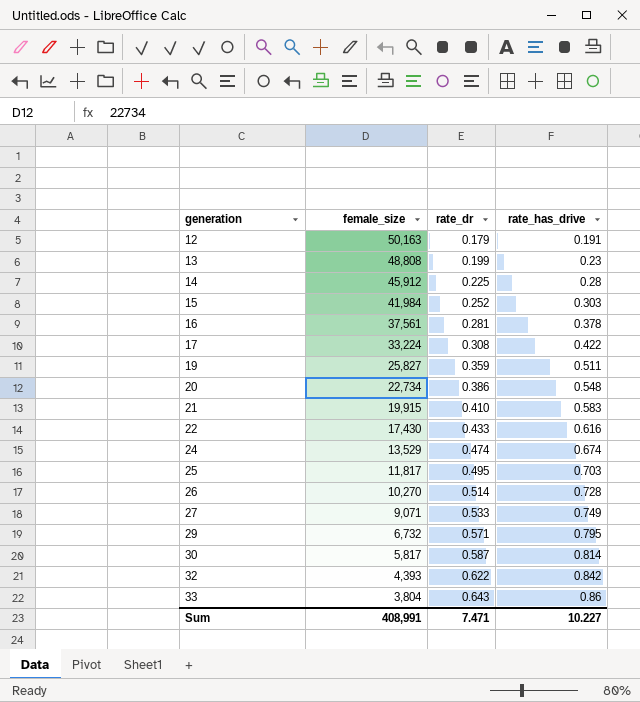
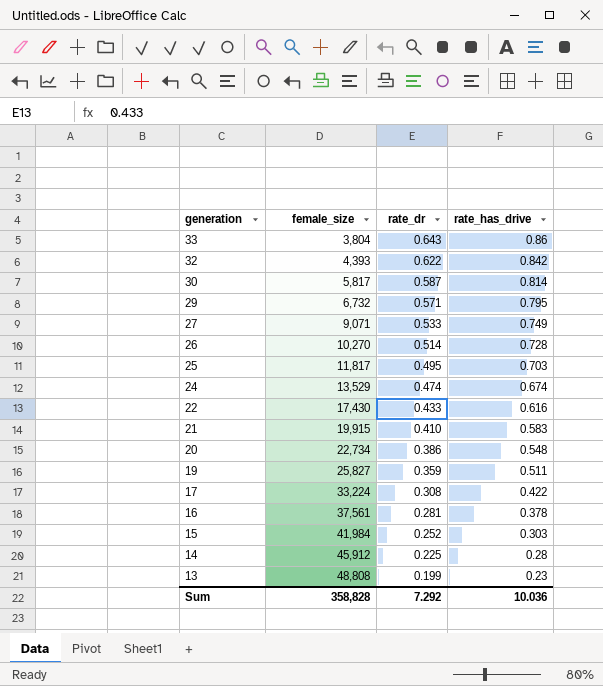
row order: generation ascending -> generation descending
row 12: 50,163 | 0.179 | 0.191 -> none
Sum | female_size: 408,991 -> 358,828
Sum | rate_dr: 7.471 -> 7.292
Sum | rate_has_drive: 10.227 -> 10.036

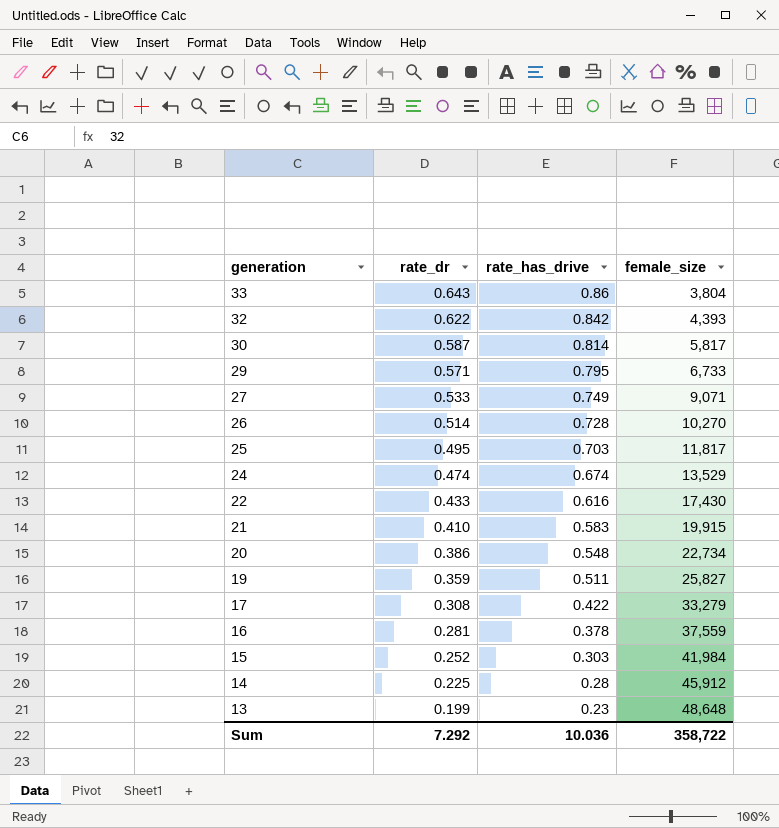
column female_size | position: 2 -> 4
29 | female_size: 6,732 -> 6,733
17 | female_size: 33,224 -> 33,279
16 | female_size: 37,561 -> 37,559
13 | female_size: 48,808 -> 48,648
Sum | female_size: 358,828 -> 358,722

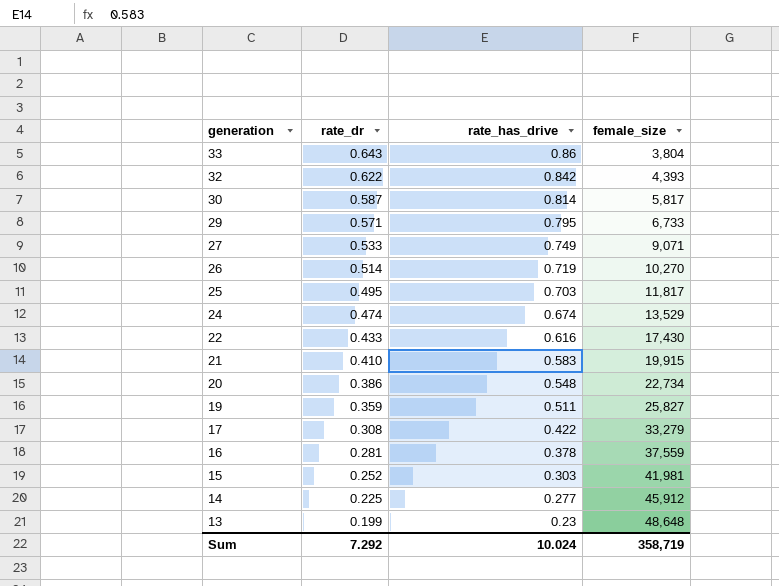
26 | rate_has_drive: 0.728 -> 0.719
15 | female_size: 41,984 -> 41,981
14 | rate_has_drive: 0.28 -> 0.277
Sum | rate_has_drive: 10.036 -> 10.024
Sum | female_size: 358,722 -> 358,719

